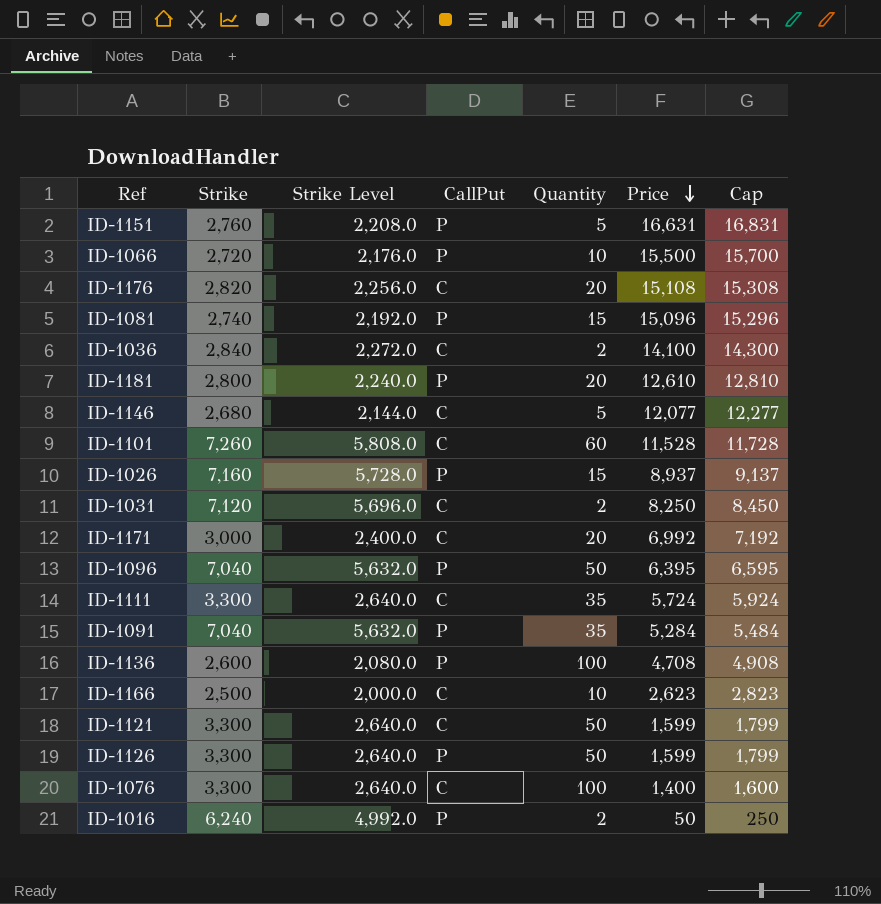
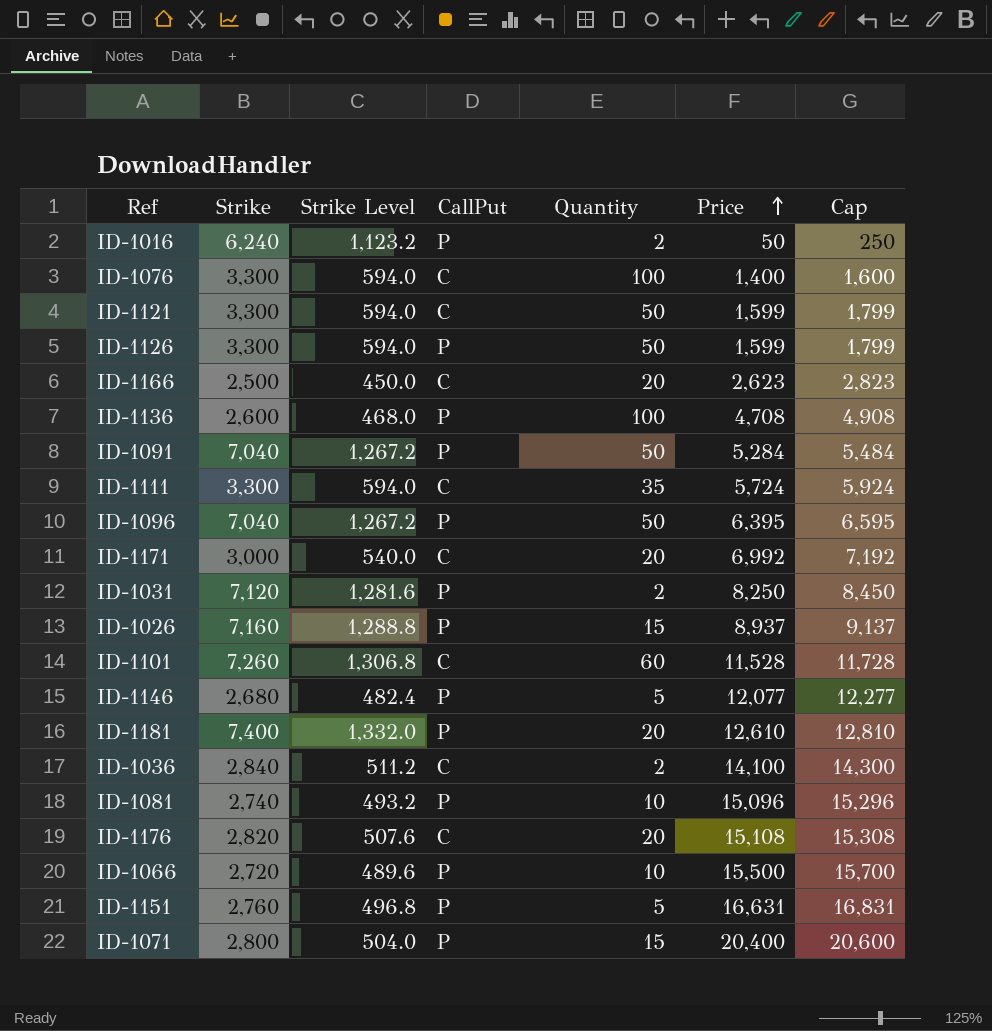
row order: Price descending -> Price ascending
column Strike Level | formula: [Strike] * 0.8 -> [Strike] * 0.18
ID-1166 | Quantity: 10 -> 20
ID-1091 | Quantity: 35 -> 50
ID-1031 | CallPut: C -> P
ID-1146 | CallPut: C -> P
ID-1181 | Strike: 2,800 -> 7,400
ID-1081 | Quantity: 15 -> 10
row ID-1071: none -> 2,800 | 504.0 | P | 15 | 20,400 | 20,600

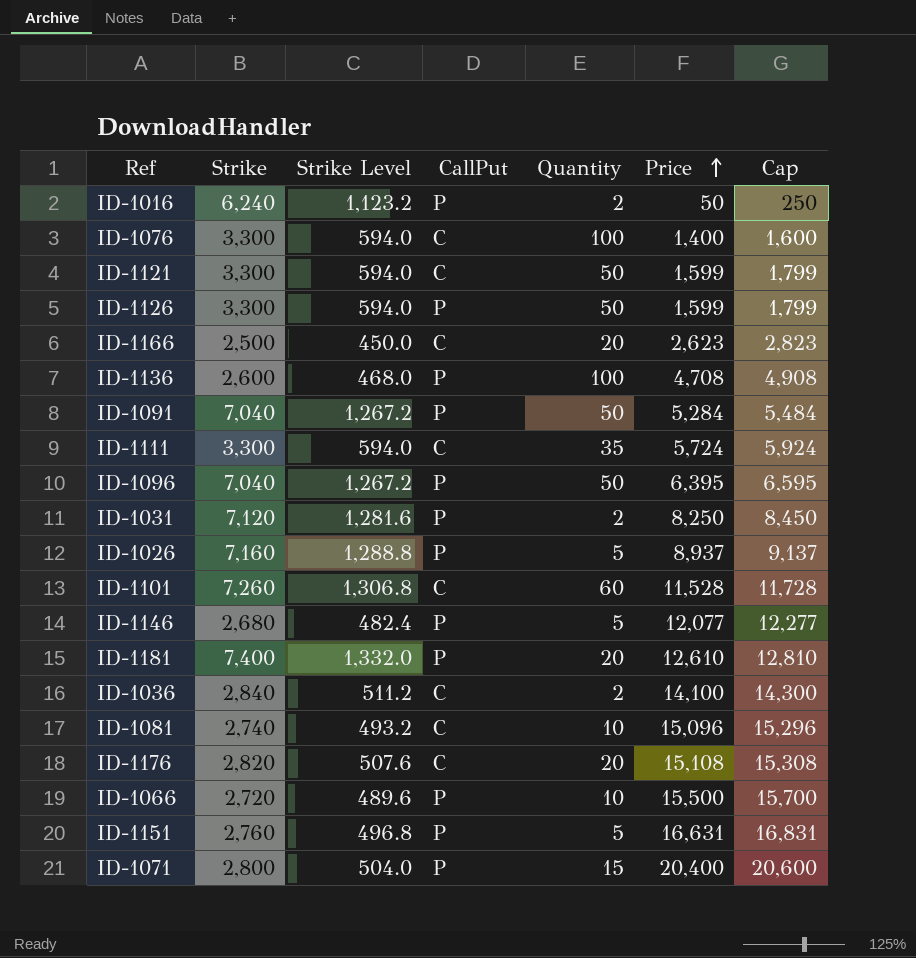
row ID-1171: 3,000 | 540.0 | C | 20 | 6,992 | 7,192 -> none
ID-1026 | Quantity: 15 -> 5
ID-1081 | CallPut: P -> C

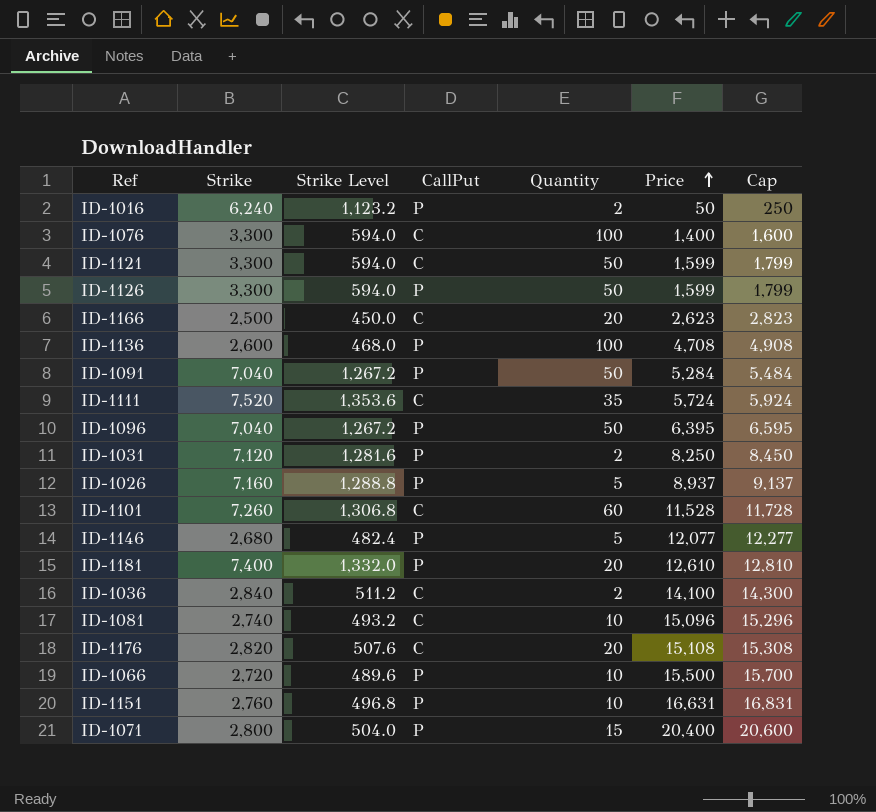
ID-1111 | Strike: 3,300 -> 7,520
ID-1111 | Strike Level: 594.0 -> 1,353.6
ID-1151 | Quantity: 5 -> 10

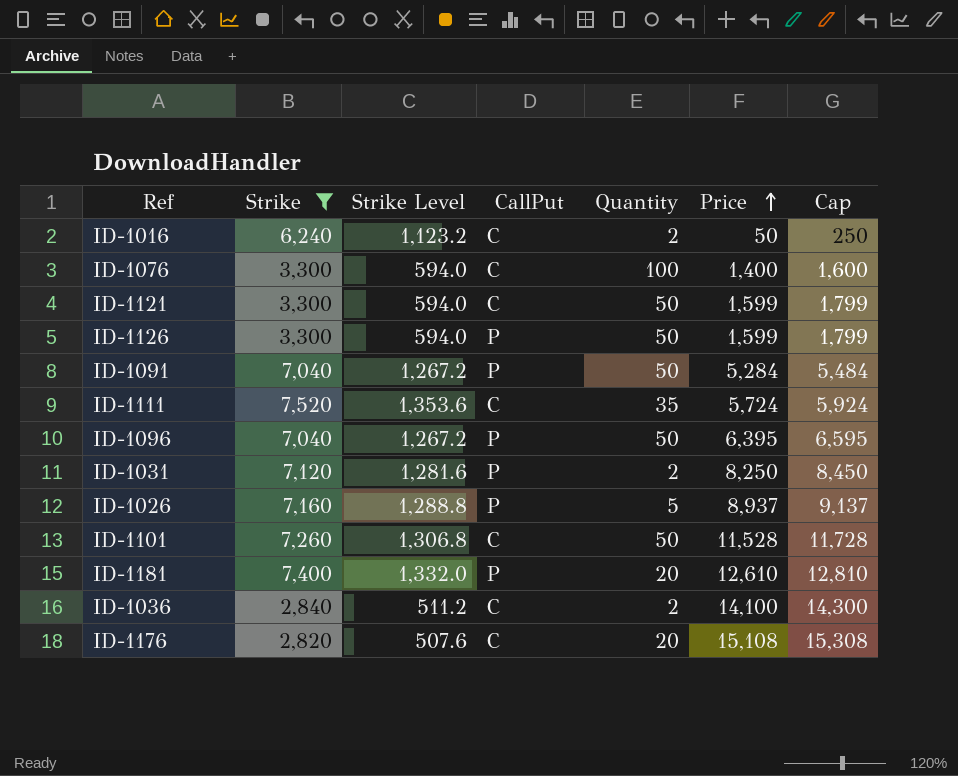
filter: none -> Strike >= 2,820
ID-1016 | CallPut: P -> C
ID-1101 | Quantity: 60 -> 50

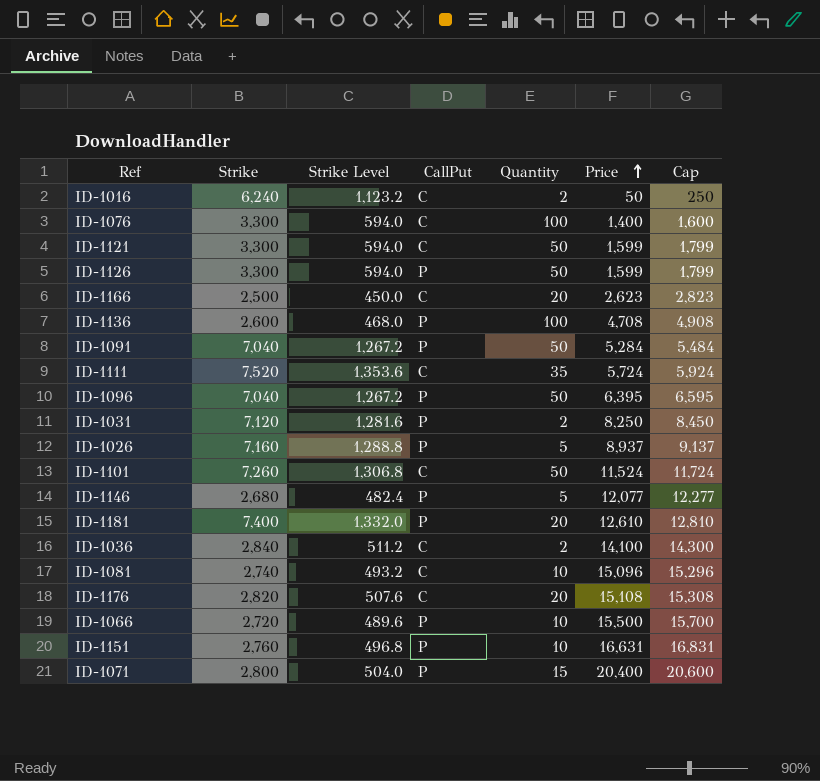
filter: Strike >= 2,820 -> none
ID-1101 | Price: 11,528 -> 11,524
ID-1101 | Cap: 11,728 -> 11,724

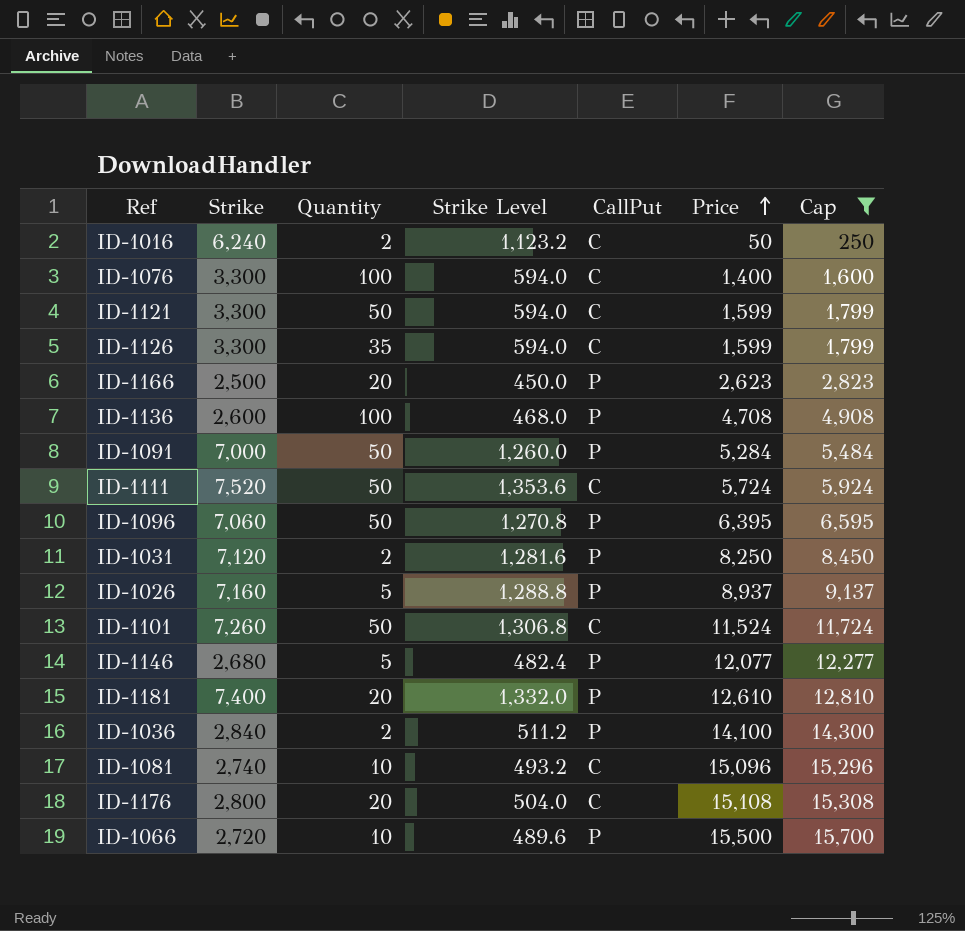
filter: none -> Cap <= 15,700
column Quantity | position: 5 -> 3
ID-1126 | Quantity: 50 -> 35
ID-1126 | CallPut: P -> C
ID-1166 | CallPut: C -> P
ID-1091 | Strike: 7,040 -> 7,000
ID-1091 | Strike Level: 1,267.2 -> 1,260.0
ID-1111 | Quantity: 35 -> 50
ID-1096 | Strike: 7,040 -> 7,060
ID-1096 | Strike Level: 1,267.2 -> 1,270.8
ID-1036 | CallPut: C -> P
ID-1176 | Strike: 2,820 -> 2,800
ID-1176 | Strike Level: 507.6 -> 504.0

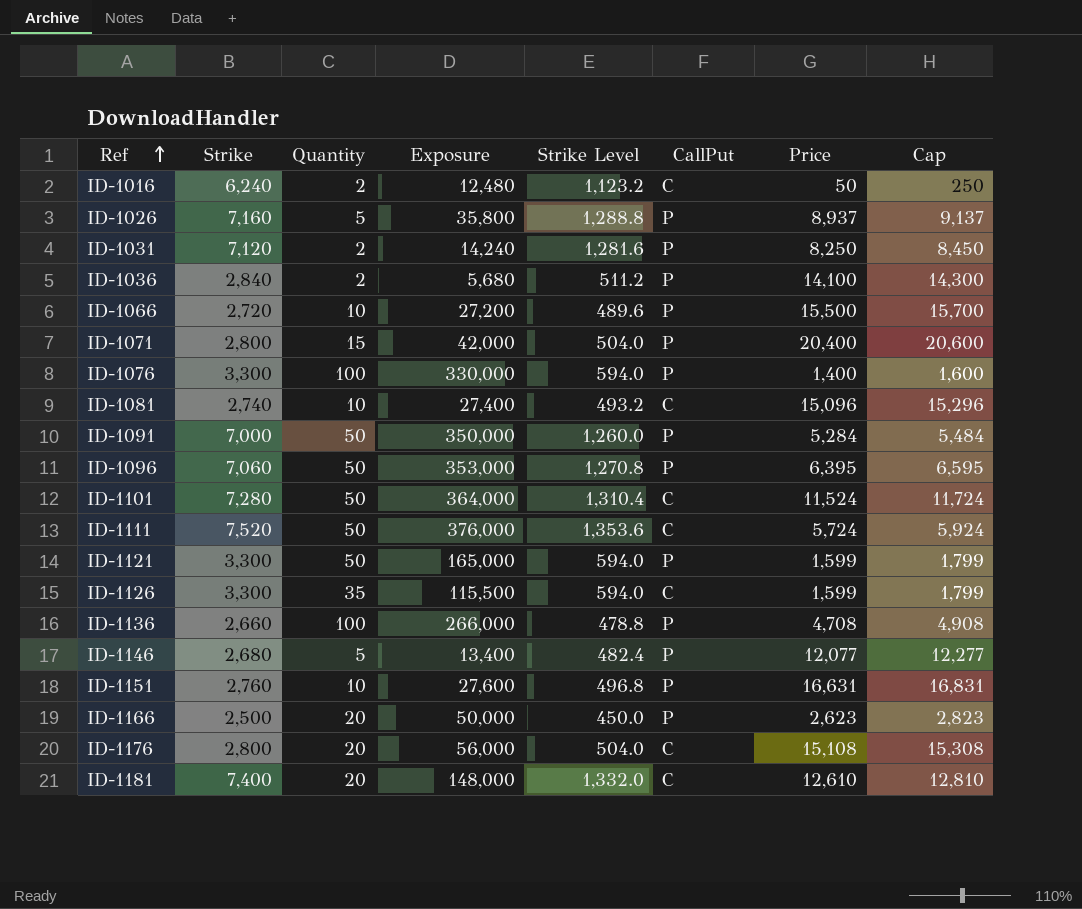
filter: Cap <= 15,700 -> none
row order: Price ascending -> Ref ascending
column Exposure | formula: none -> [Strike] * [Quantity]
ID-1076 | CallPut: C -> P
ID-1101 | Strike: 7,260 -> 7,280
ID-1101 | Strike Level: 1,306.8 -> 1,310.4
ID-1121 | CallPut: C -> P
ID-1136 | Strike: 2,600 -> 2,660
ID-1136 | Strike Level: 468.0 -> 478.8
ID-1181 | CallPut: P -> C

